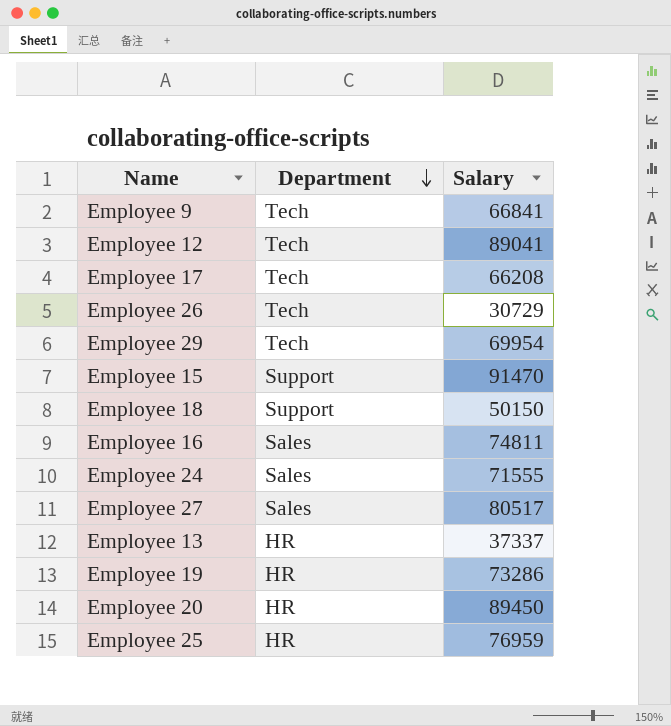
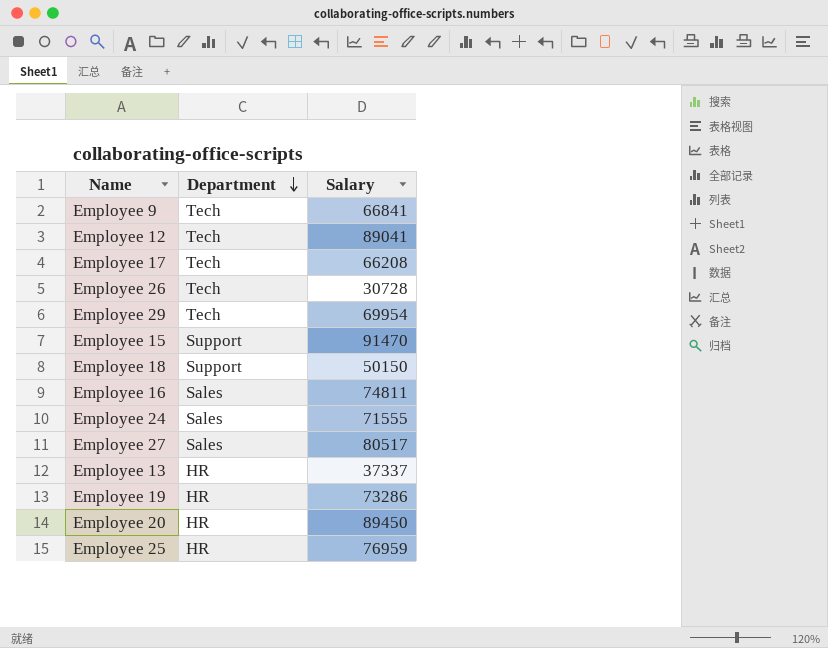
Employee 26 | Salary: 30729 -> 30728

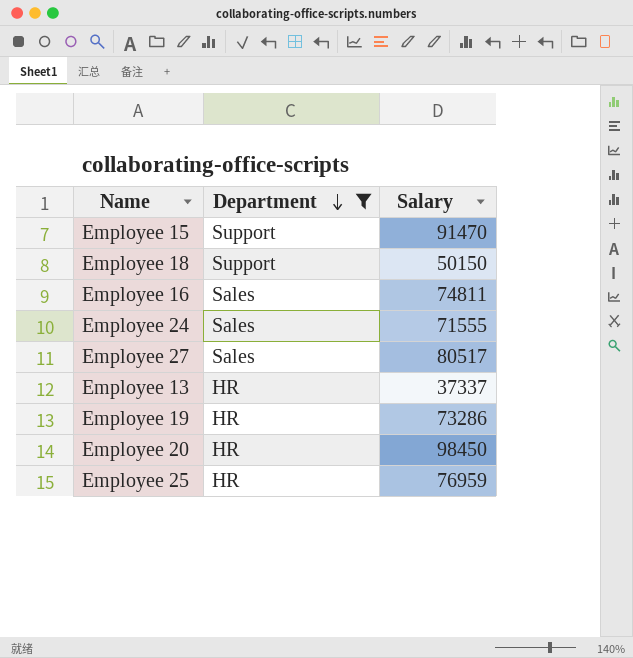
filter: none -> Department != Tech
Employee 20 | Salary: 89450 -> 98450

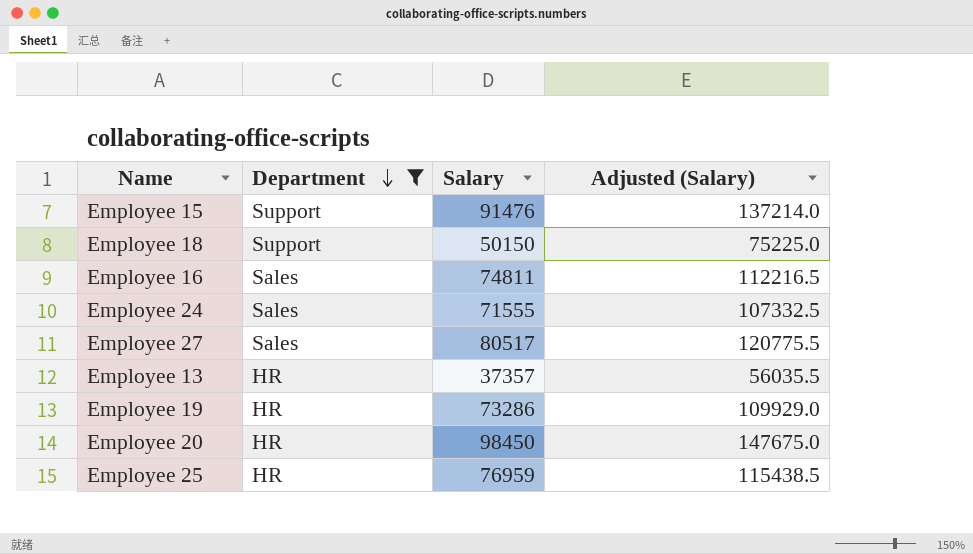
column Adjusted (Salary) | formula: none -> [Salary] * 1.5
Employee 15 | Salary: 91470 -> 91476
Employee 13 | Salary: 37337 -> 37357

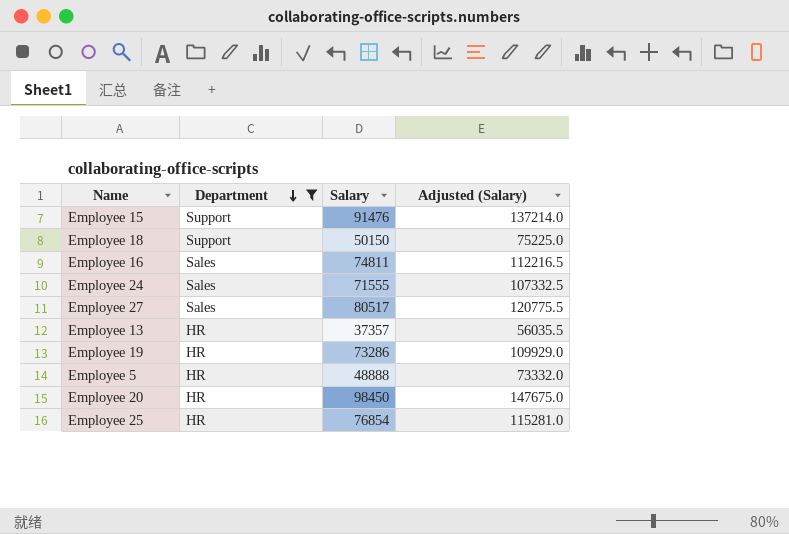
row Employee 5: none -> HR | 48888 | 73332.0
Employee 25 | Salary: 76959 -> 76854
Employee 25 | Adjusted (Salary): 115438.5 -> 115281.0

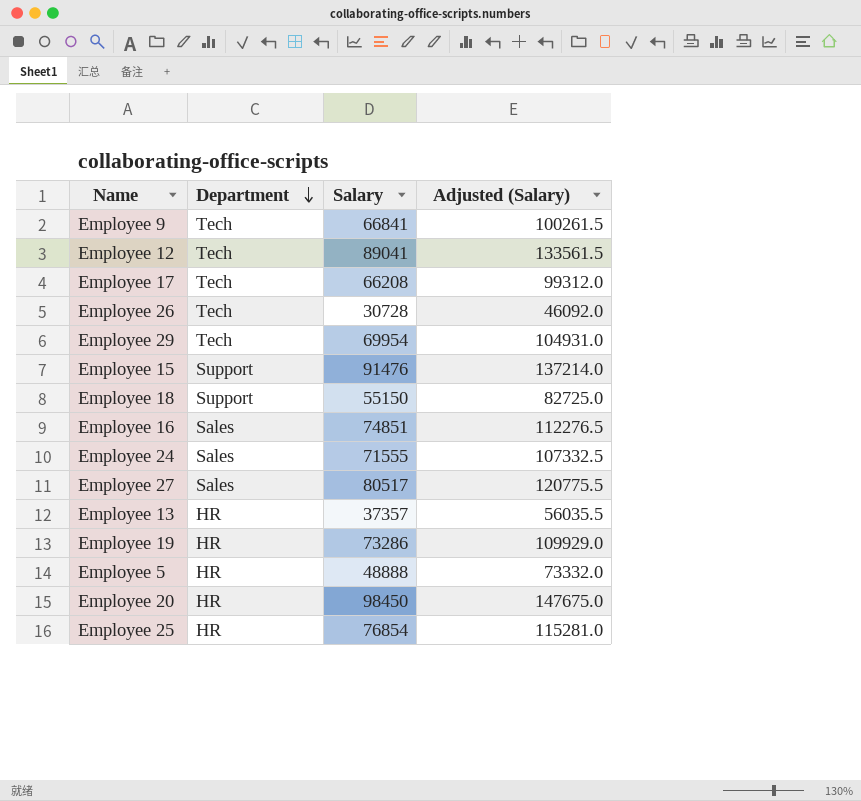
filter: Department != Tech -> none
Employee 18 | Salary: 50150 -> 55150
Employee 18 | Adjusted (Salary): 75225.0 -> 82725.0
Employee 16 | Salary: 74811 -> 74851
Employee 16 | Adjusted (Salary): 112216.5 -> 112276.5

